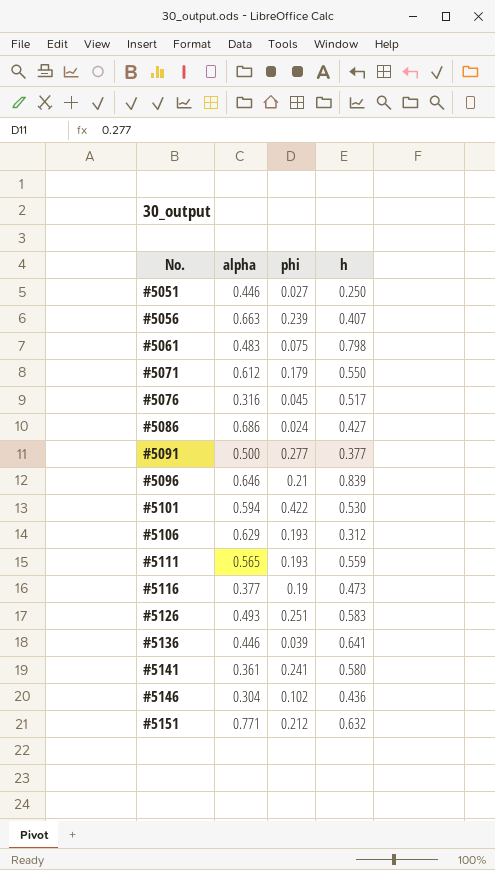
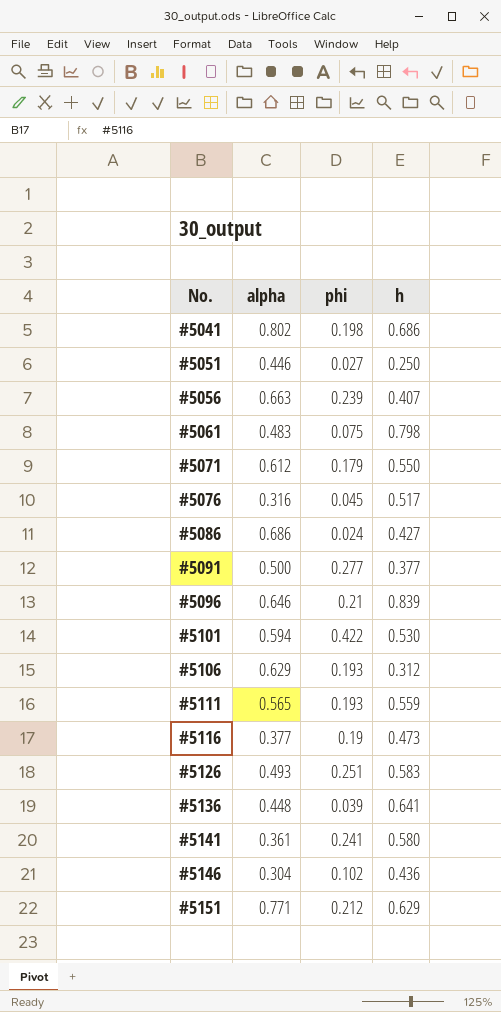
row #5041: none -> 0.802 | 0.198 | 0.686
#5136 | alpha: 0.446 -> 0.448
#5151 | h: 0.632 -> 0.629

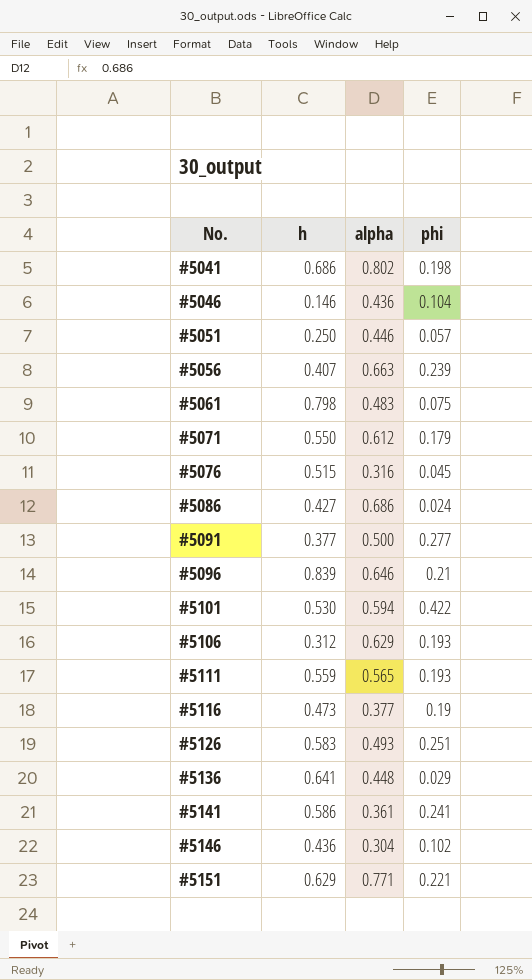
column h | position: 4 -> 2
row #5046: none -> 0.146 | 0.436 | 0.104
#5051 | phi: 0.027 -> 0.057
#5076 | h: 0.517 -> 0.515
#5136 | phi: 0.039 -> 0.029
#5141 | h: 0.580 -> 0.586
#5151 | phi: 0.212 -> 0.221

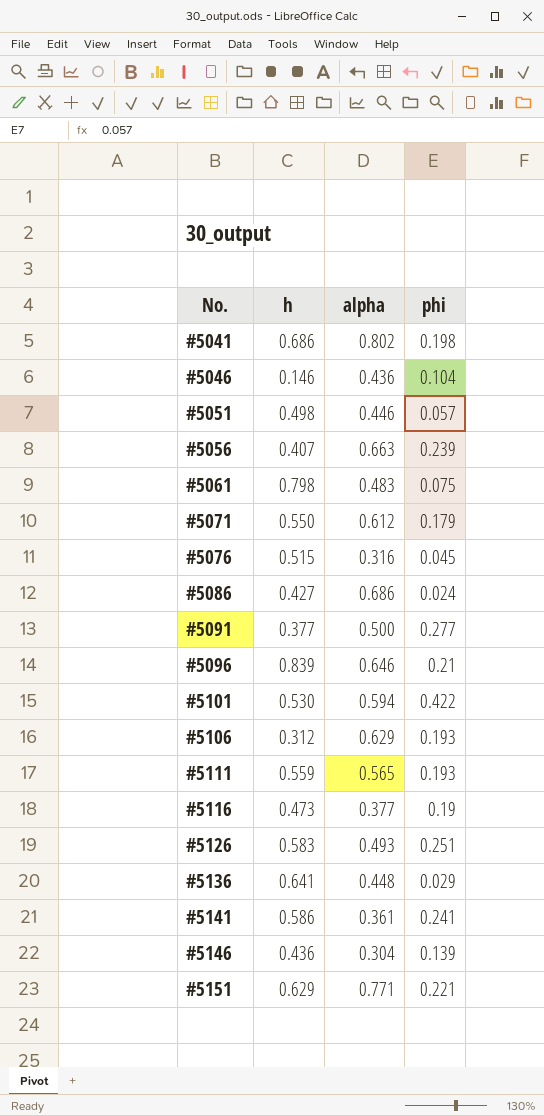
#5051 | h: 0.250 -> 0.498
#5146 | phi: 0.102 -> 0.139

